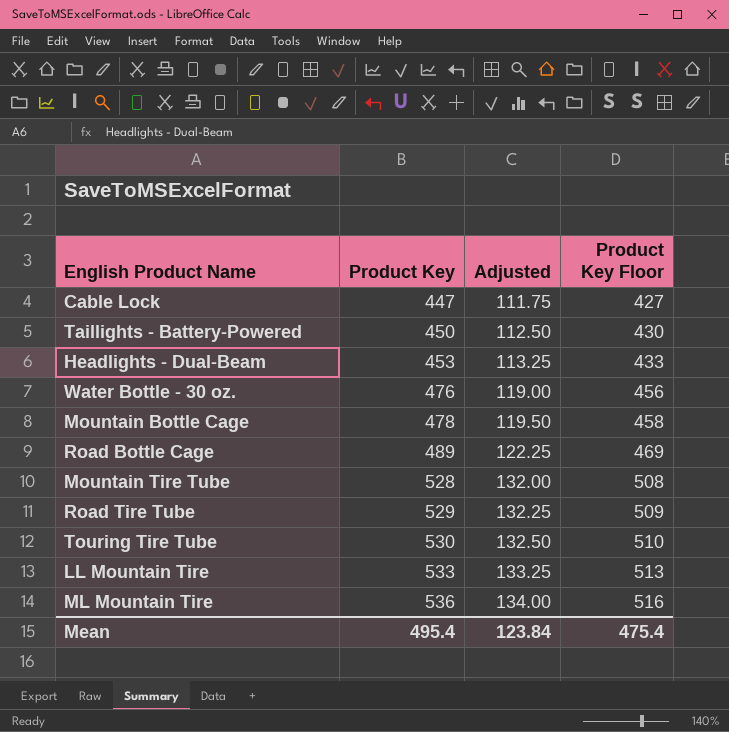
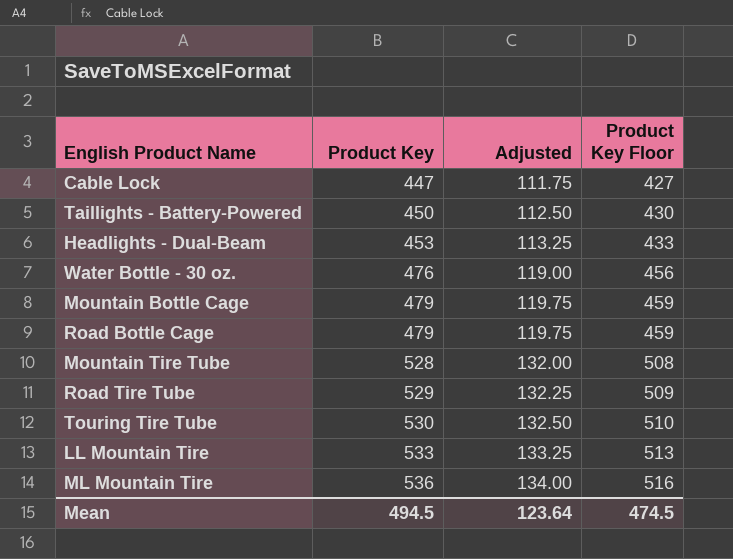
Mountain Bottle Cage | Product Key: 478 -> 479
Mountain Bottle Cage | Adjusted: 119.50 -> 119.75
Mountain Bottle Cage | Product Key Floor: 458 -> 459
Road Bottle Cage | Product Key: 489 -> 479
Road Bottle Cage | Adjusted: 122.25 -> 119.75
Road Bottle Cage | Product Key Floor: 469 -> 459
Mean | Product Key: 495.4 -> 494.5
Mean | Adjusted: 123.84 -> 123.64
Mean | Product Key Floor: 475.4 -> 474.5

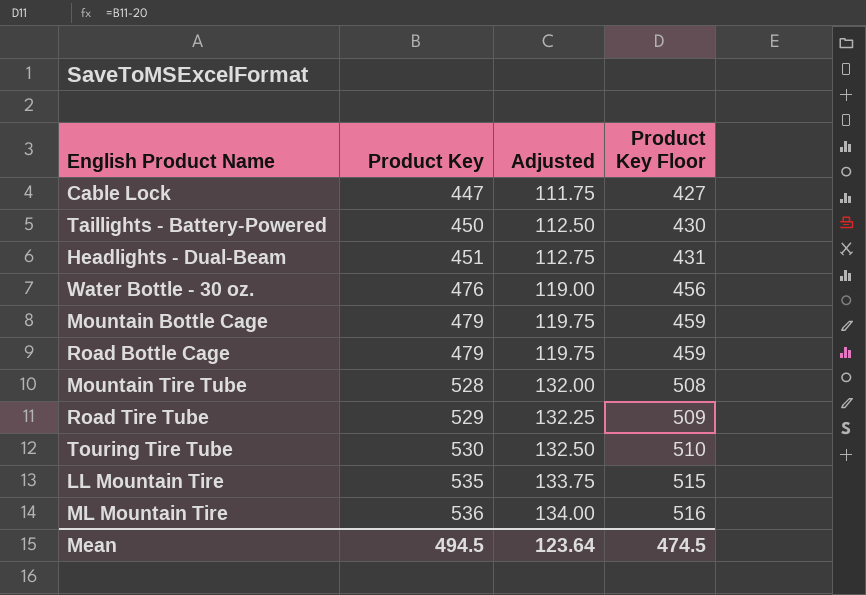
Headlights - Dual-Beam | Product Key: 453 -> 451
Headlights - Dual-Beam | Adjusted: 113.25 -> 112.75
Headlights - Dual-Beam | Product Key Floor: 433 -> 431
LL Mountain Tire | Product Key: 533 -> 535
LL Mountain Tire | Adjusted: 133.25 -> 133.75
LL Mountain Tire | Product Key Floor: 513 -> 515

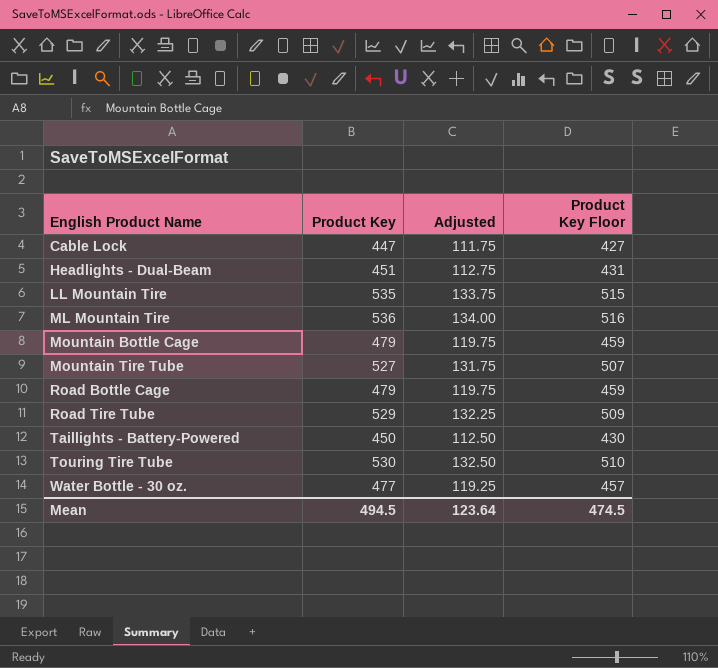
row order: Product Key ascending -> English Product Name ascending
Mountain Tire Tube | Product Key: 528 -> 527
Mountain Tire Tube | Adjusted: 132.00 -> 131.75
Mountain Tire Tube | Product Key Floor: 508 -> 507
Water Bottle - 30 oz. | Product Key: 476 -> 477
Water Bottle - 30 oz. | Adjusted: 119.00 -> 119.25
Water Bottle - 30 oz. | Product Key Floor: 456 -> 457

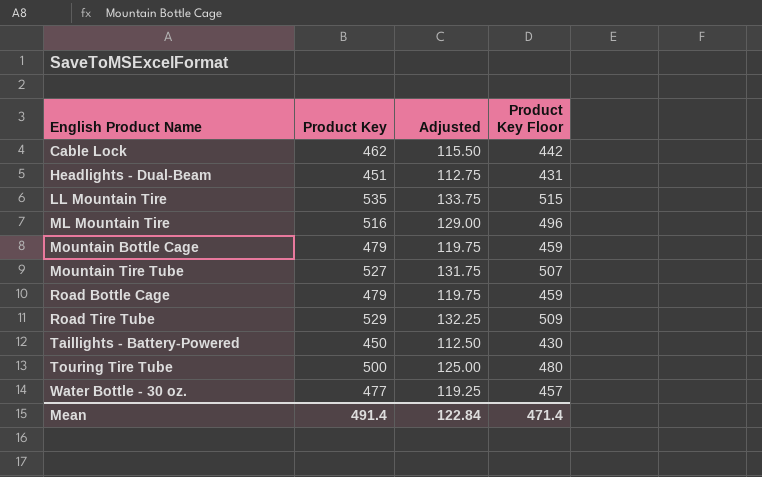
Cable Lock | Product Key: 447 -> 462
Cable Lock | Adjusted: 111.75 -> 115.50
Cable Lock | Product Key Floor: 427 -> 442
ML Mountain Tire | Product Key: 536 -> 516
ML Mountain Tire | Adjusted: 134.00 -> 129.00
ML Mountain Tire | Product Key Floor: 516 -> 496
Touring Tire Tube | Product Key: 530 -> 500
Touring Tire Tube | Adjusted: 132.50 -> 125.00
Touring Tire Tube | Product Key Floor: 510 -> 480
Mean | Product Key: 494.5 -> 491.4
Mean | Adjusted: 123.64 -> 122.84
Mean | Product Key Floor: 474.5 -> 471.4

